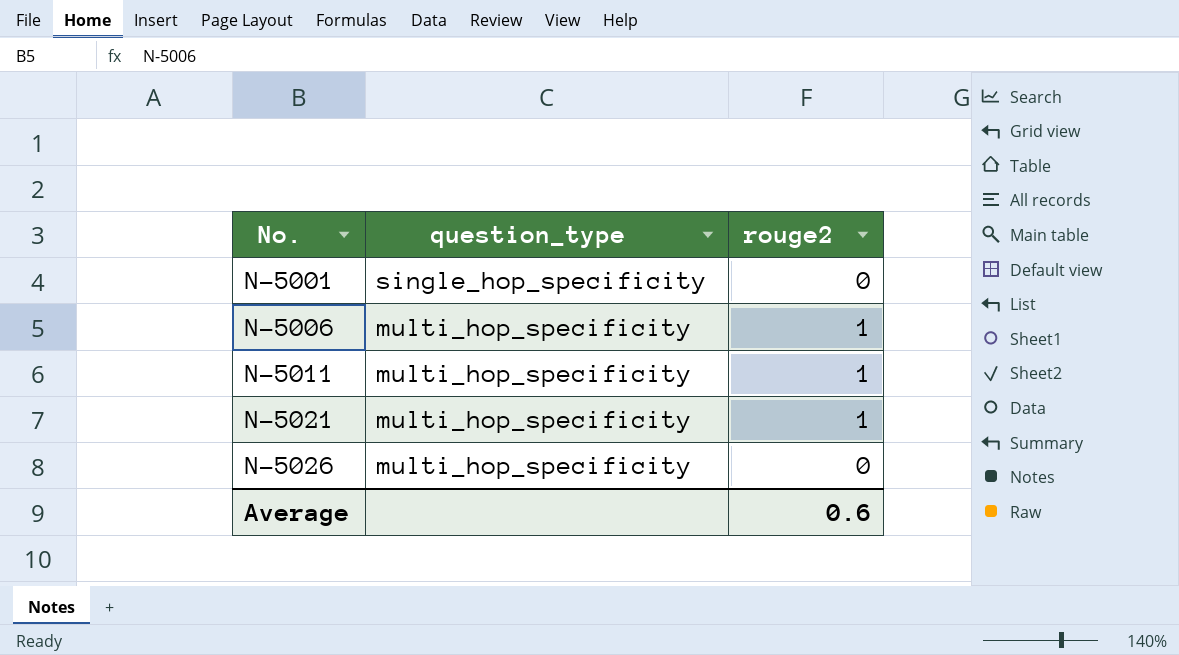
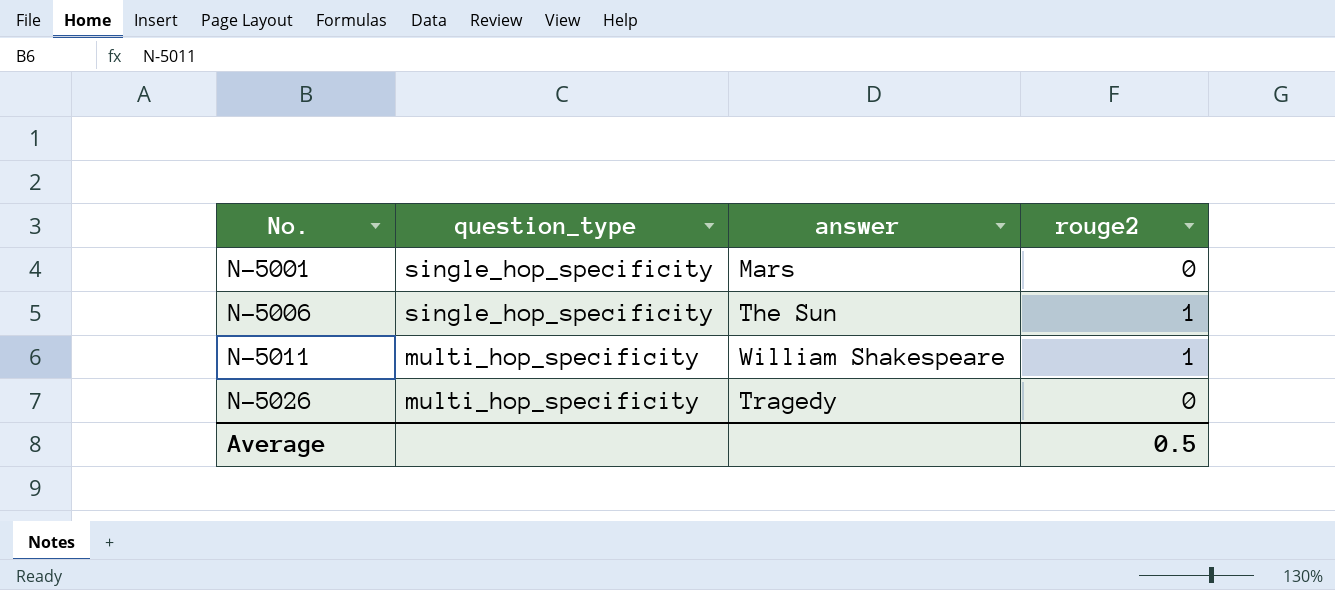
column answer | position: none -> 3
row N-5021: multi_hop_specificity | 1 -> none
N-5006 | question_type: multi_hop_specificity -> single_hop_specificity
Average | rouge2: 0.6 -> 0.5

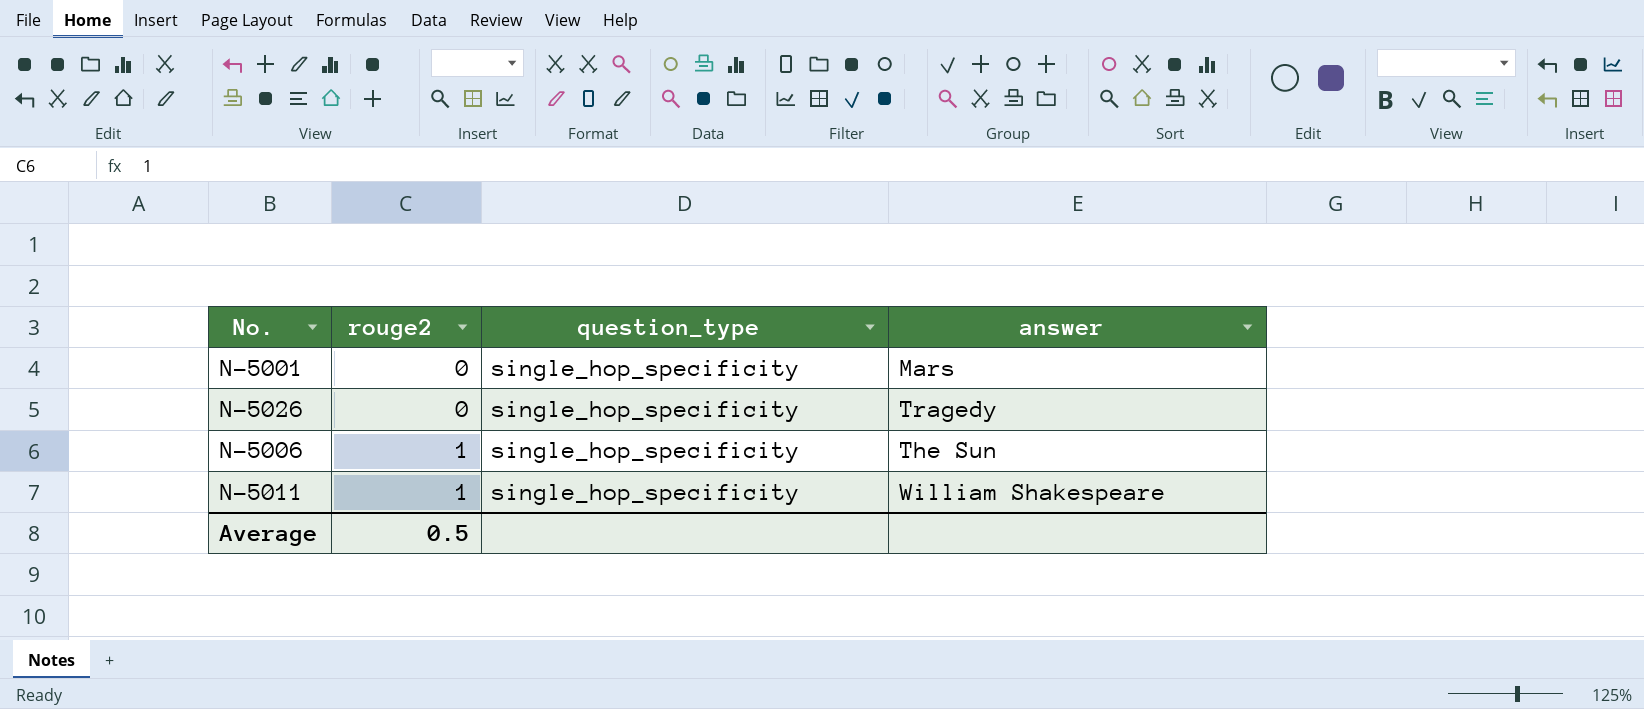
row order: No. ascending -> rouge2 ascending
column rouge2 | position: 4 -> 2
N-5026 | question_type: multi_hop_specificity -> single_hop_specificity
N-5011 | question_type: multi_hop_specificity -> single_hop_specificity

